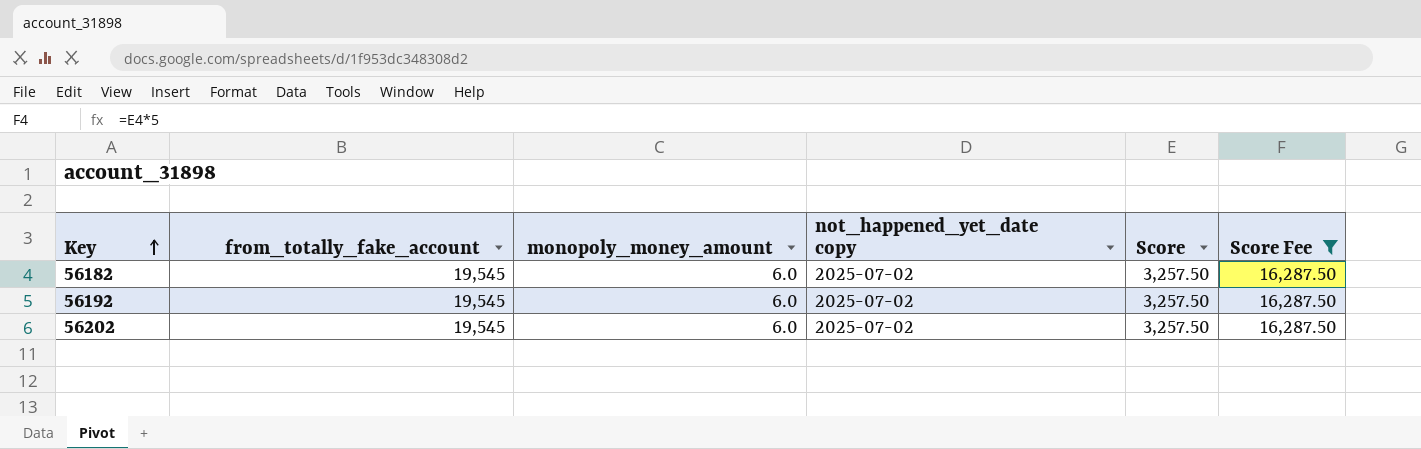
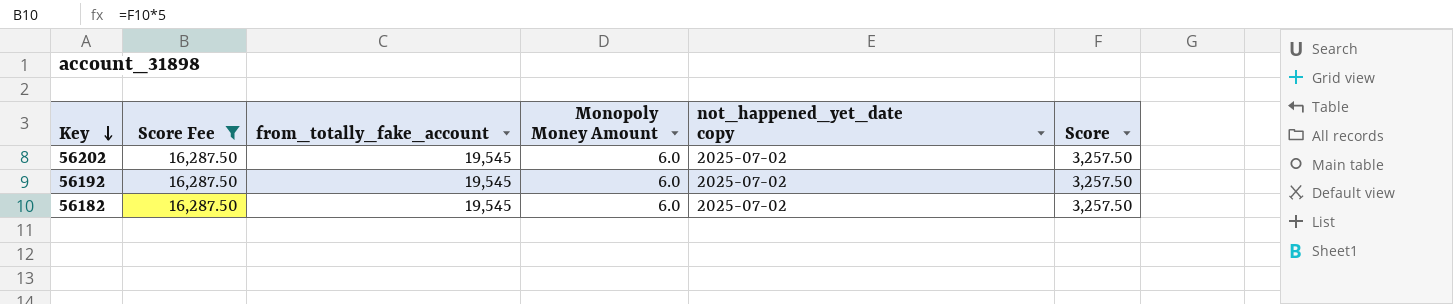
row order: Key ascending -> Key descending
column Score Fee | position: 6 -> 2
column name: monopoly_money_amount -> Monopoly Money Amount

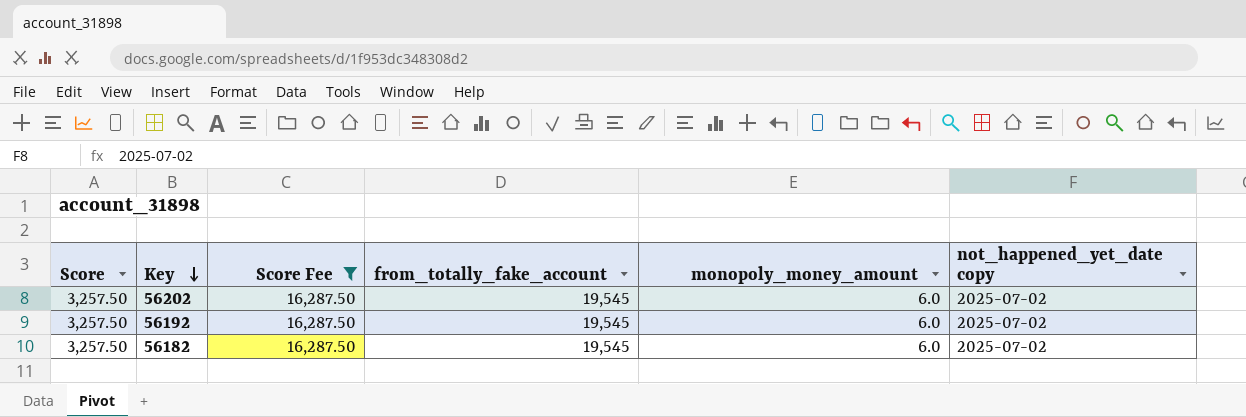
column Score | position: 6 -> 1
column name: Monopoly Money Amount -> monopoly_money_amount

